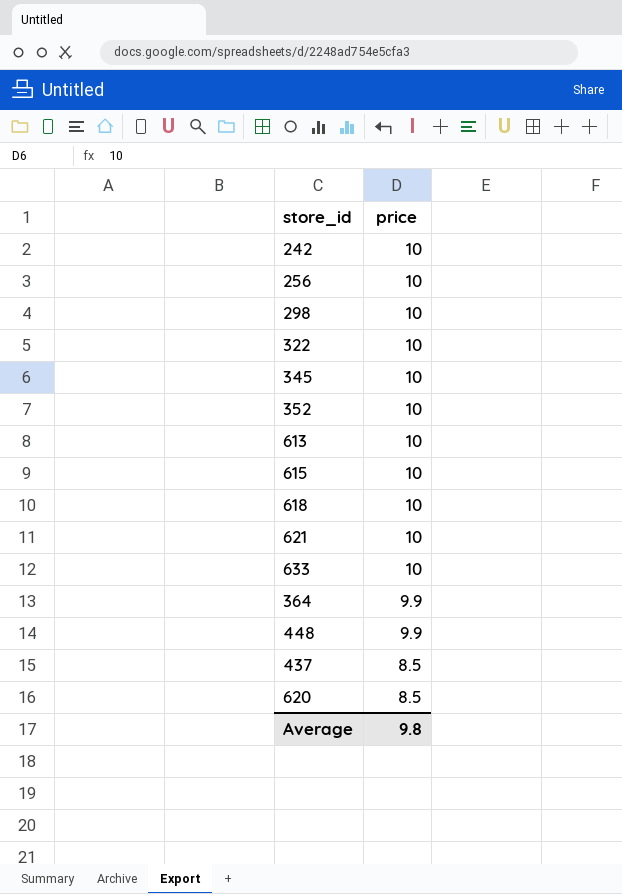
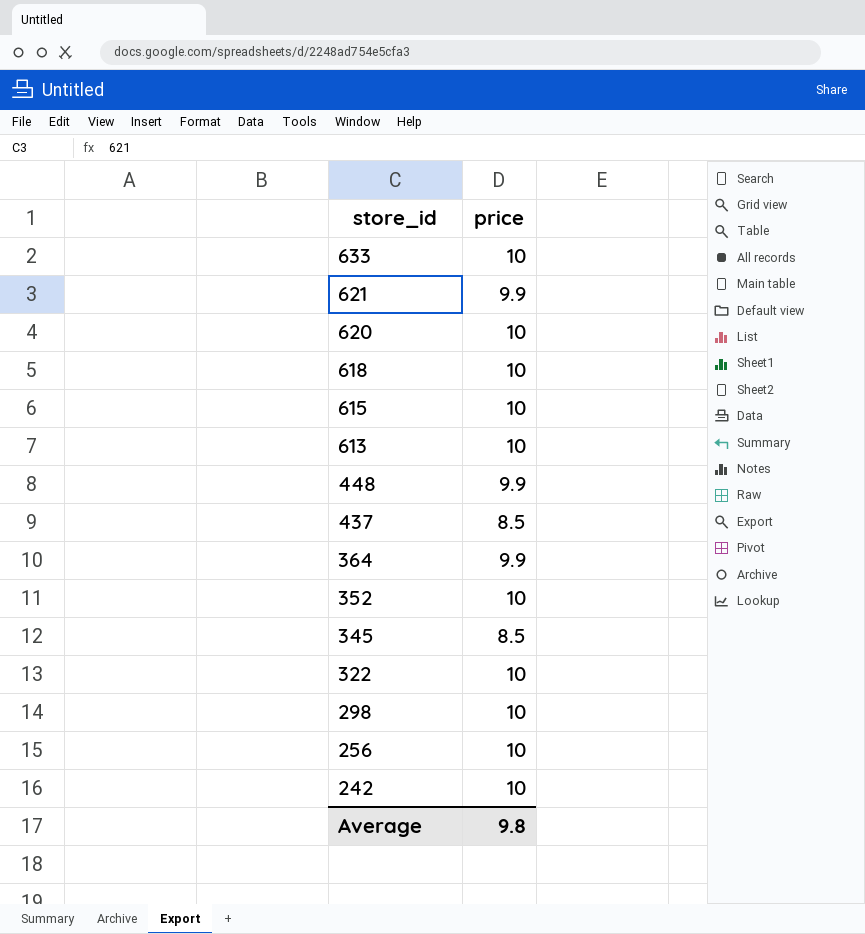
row order: price descending -> store_id descending
621 | price: 10 -> 9.9
620 | price: 8.5 -> 10
345 | price: 10 -> 8.5

